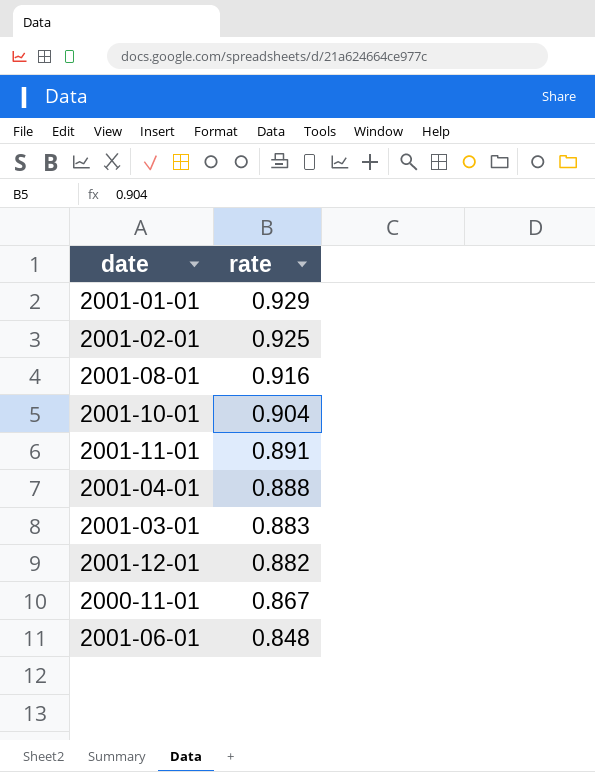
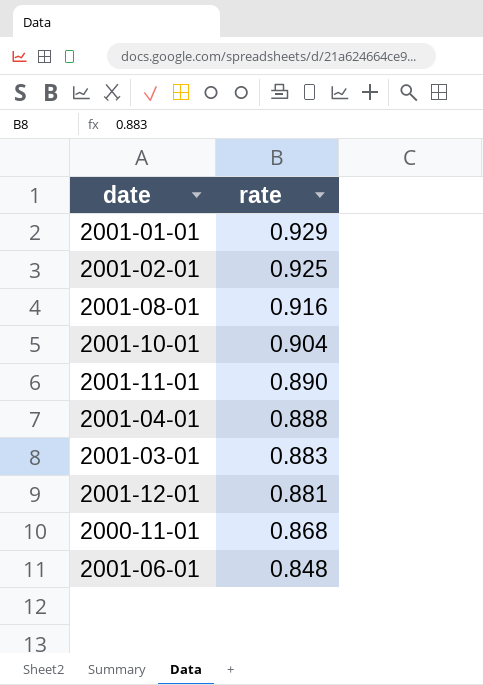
2001-11-01 | rate: 0.891 -> 0.890
2001-12-01 | rate: 0.882 -> 0.881
2000-11-01 | rate: 0.867 -> 0.868

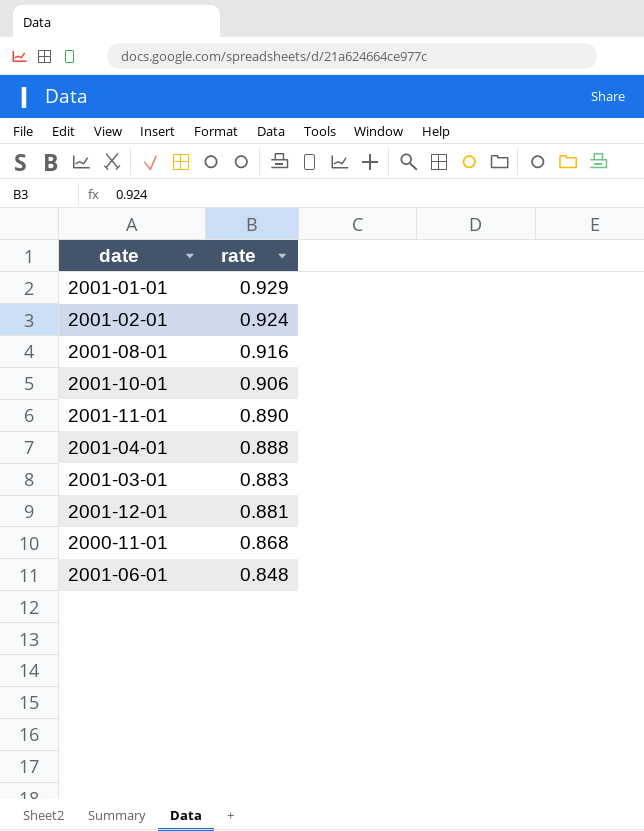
2001-02-01 | rate: 0.925 -> 0.924
2001-10-01 | rate: 0.904 -> 0.906

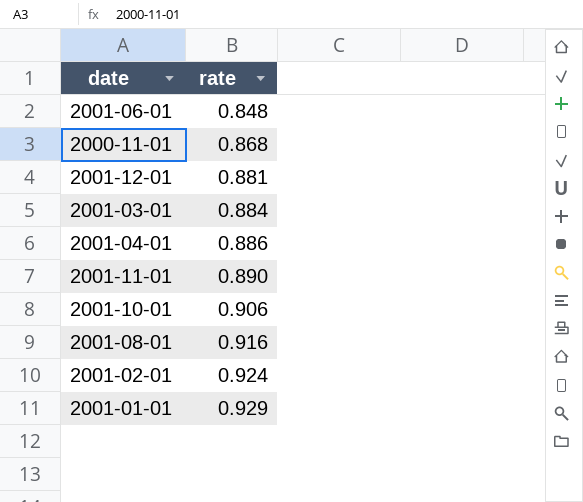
row order: rate descending -> rate ascending
2001-03-01 | rate: 0.883 -> 0.884
2001-04-01 | rate: 0.888 -> 0.886

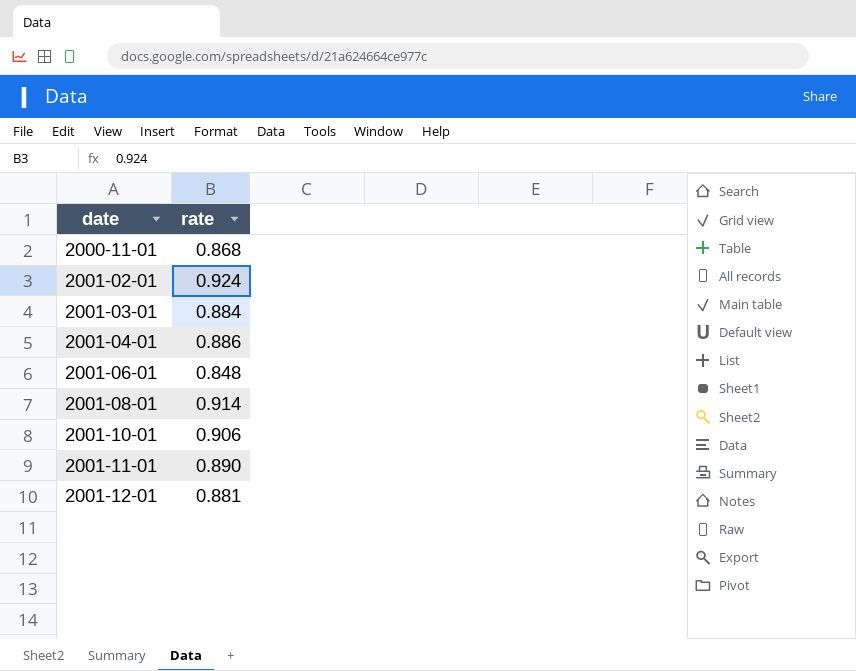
row order: rate ascending -> date ascending
row 2001-01-01: 0.929 -> none
2001-08-01 | rate: 0.916 -> 0.914

